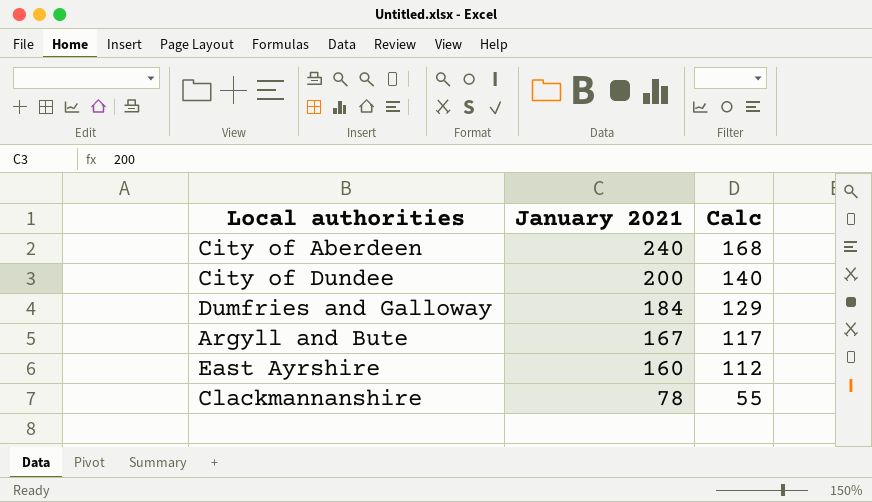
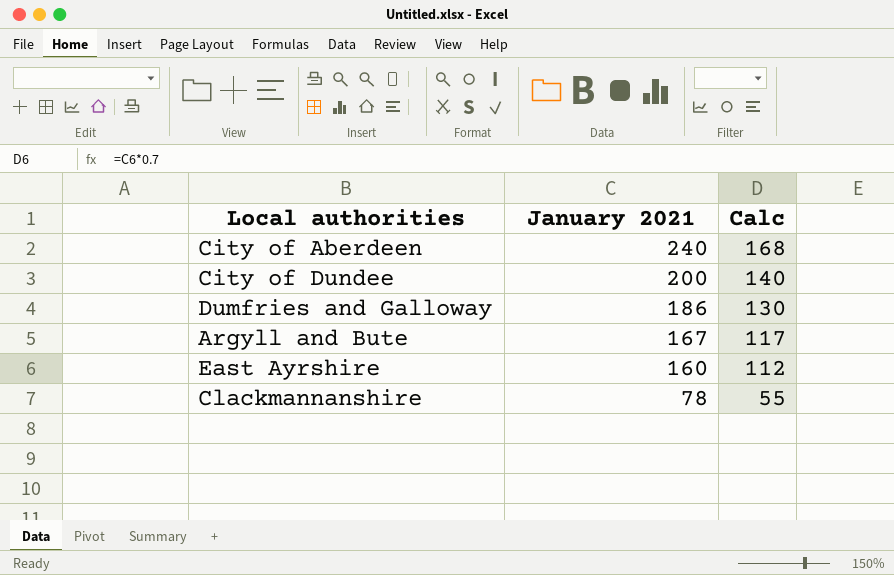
Dumfries and Galloway | January 2021: 184 -> 186
Dumfries and Galloway | Calc: 129 -> 130

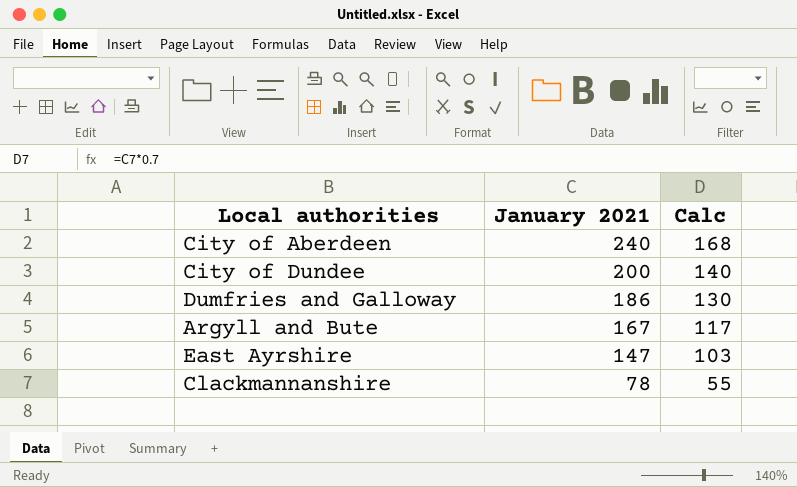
East Ayrshire | January 2021: 160 -> 147
East Ayrshire | Calc: 112 -> 103

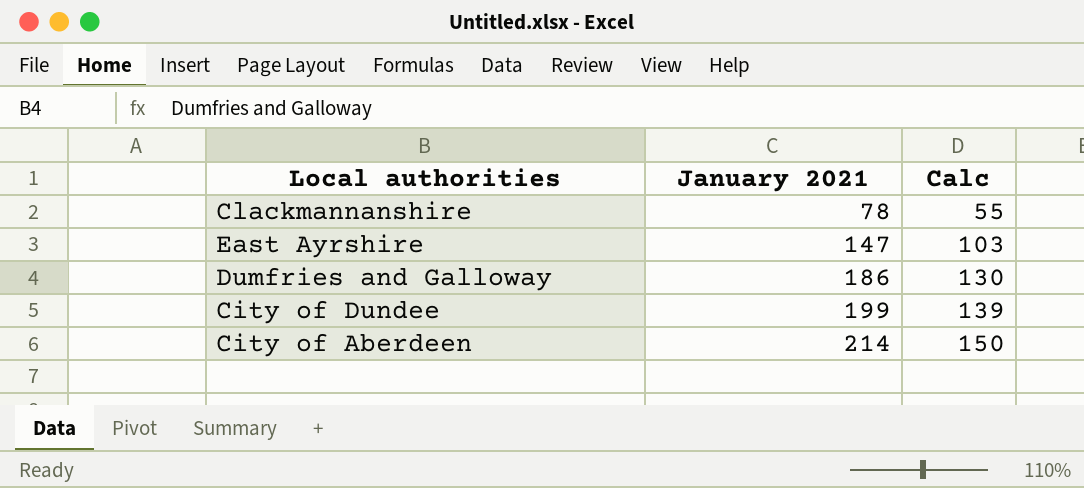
row order: January 2021 descending -> January 2021 ascending
row Argyll and Bute: 167 | 117 -> none
City of Dundee | January 2021: 200 -> 199
City of Dundee | Calc: 140 -> 139
City of Aberdeen | January 2021: 240 -> 214
City of Aberdeen | Calc: 168 -> 150

